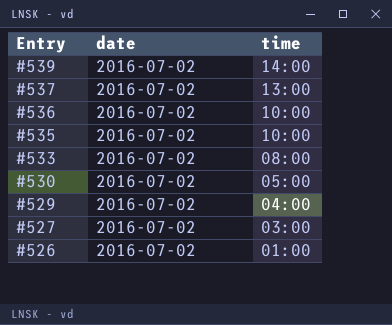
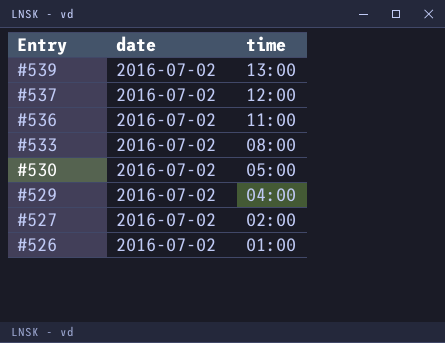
row #535: 2016-07-02 | 10:00 -> none
#539 | time: 14:00 -> 13:00
#537 | time: 13:00 -> 12:00
#536 | time: 10:00 -> 11:00
#527 | time: 03:00 -> 02:00

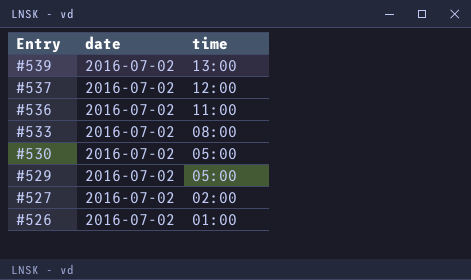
#529 | time: 04:00 -> 05:00

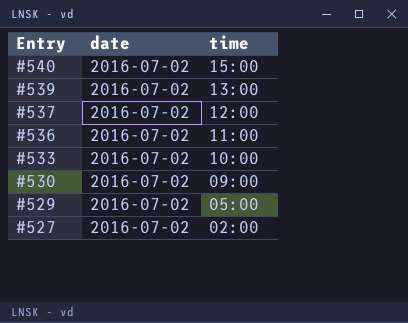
row #526: 2016-07-02 | 01:00 -> none
row #540: none -> 2016-07-02 | 15:00
#533 | time: 08:00 -> 10:00
#530 | time: 05:00 -> 09:00

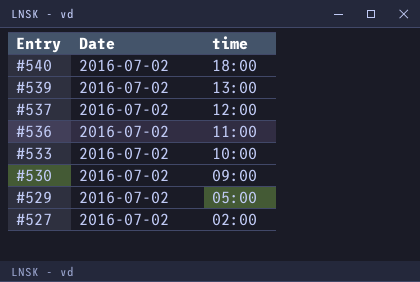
column name: date -> Date
#540 | time: 15:00 -> 18:00

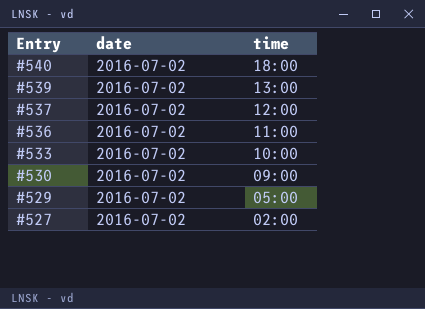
column name: Date -> date

